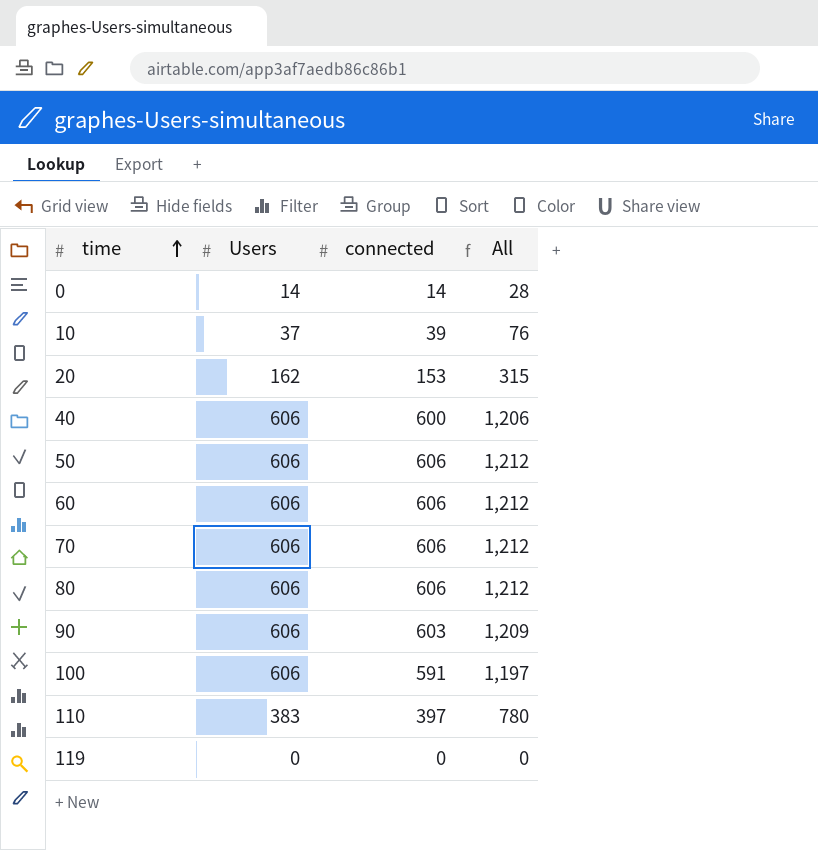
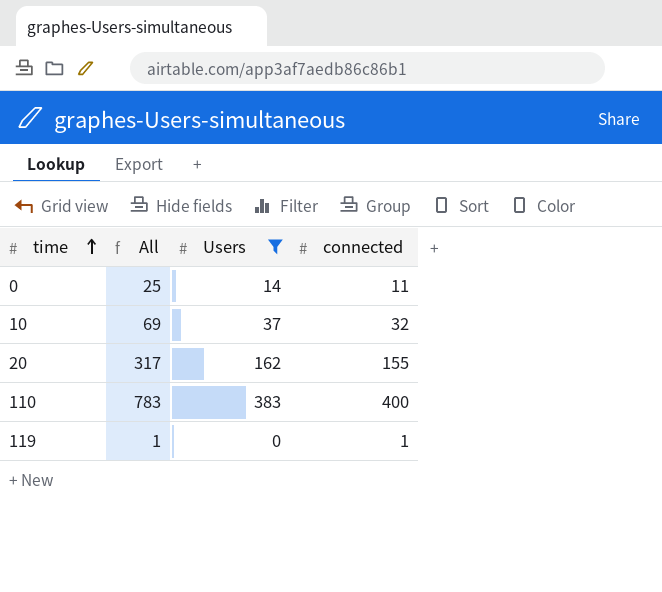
filter: none -> Users != 606
column All | position: 4 -> 2
0 | All: 28 -> 25
0 | connected: 14 -> 11
10 | All: 76 -> 69
10 | connected: 39 -> 32
20 | All: 315 -> 317
20 | connected: 153 -> 155
110 | All: 780 -> 783
110 | connected: 397 -> 400
119 | All: 0 -> 1
119 | connected: 0 -> 1

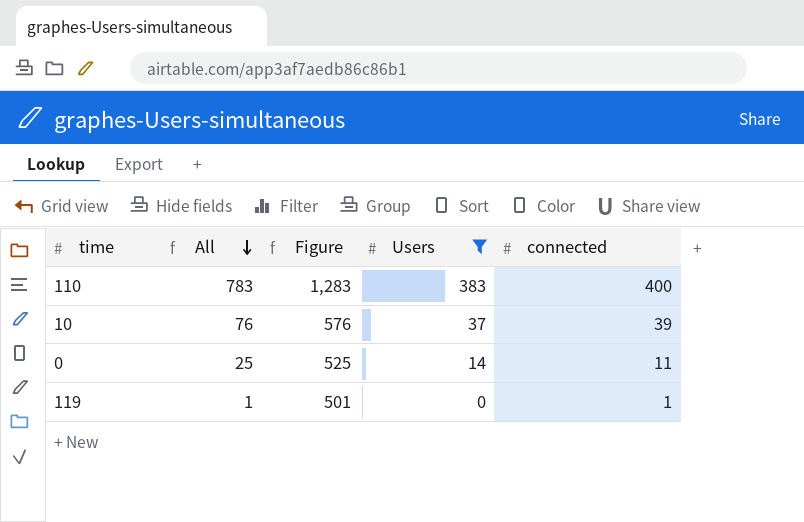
row order: time ascending -> All descending
column Figure | formula: none -> [All] + 500
row 20: 317 | 162 | 155 -> none
10 | All: 69 -> 76
10 | connected: 32 -> 39

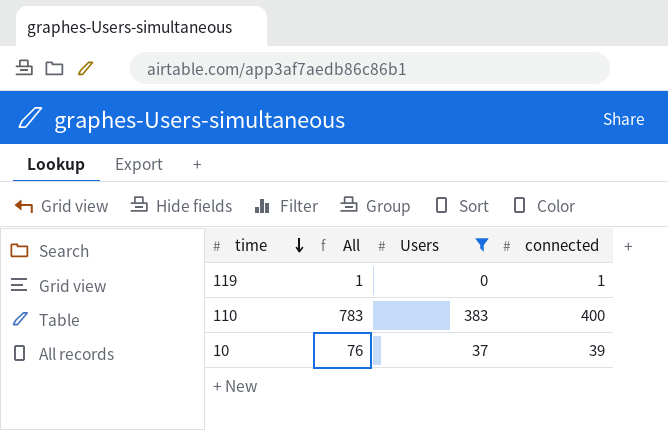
row order: All descending -> time descending
column Figure | formula: [All] + 500 -> none
row 0: 25 | 525 | 14 | 11 -> none

